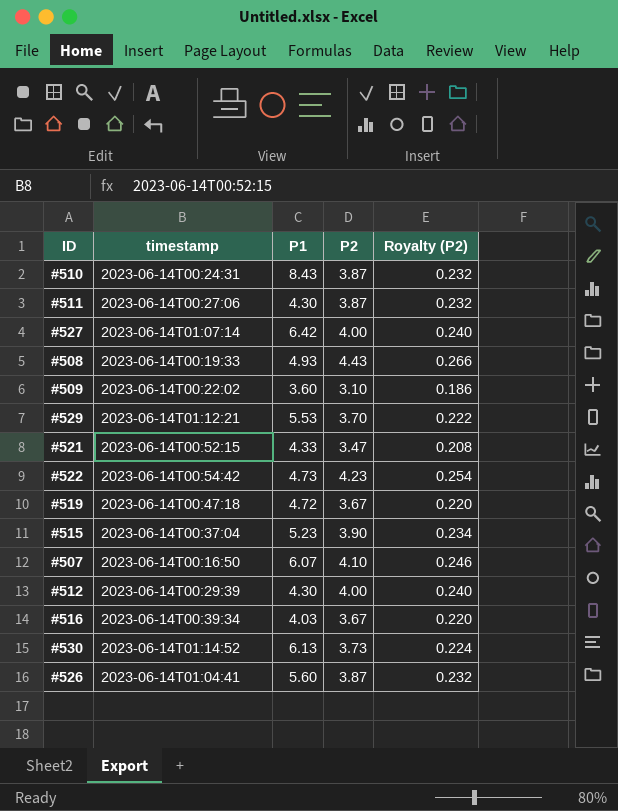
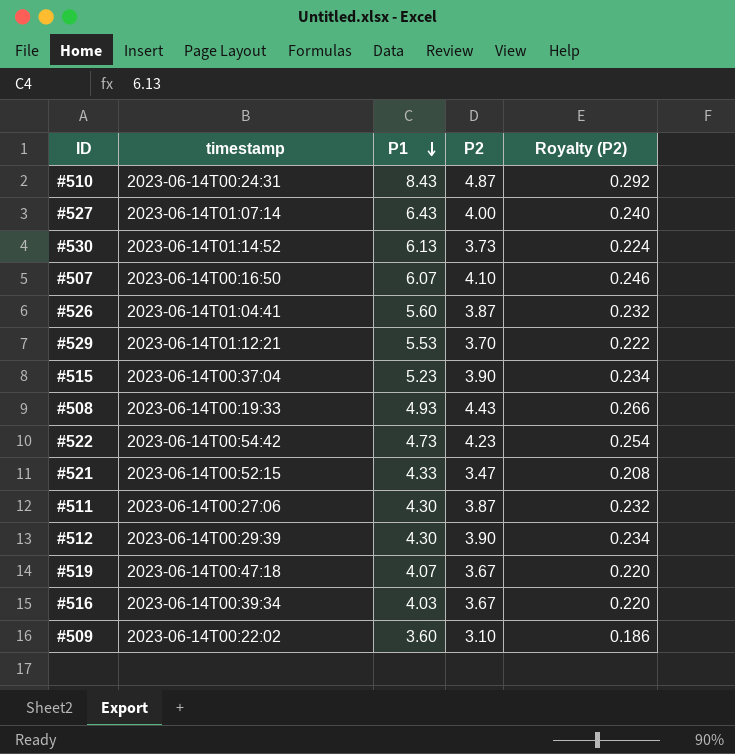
row order: none -> P1 descending
#510 | P2: 3.87 -> 4.87
#510 | Royalty (P2): 0.232 -> 0.292
#527 | P1: 6.42 -> 6.43
#512 | P2: 4.00 -> 3.90
#512 | Royalty (P2): 0.240 -> 0.234
#519 | P1: 4.72 -> 4.07

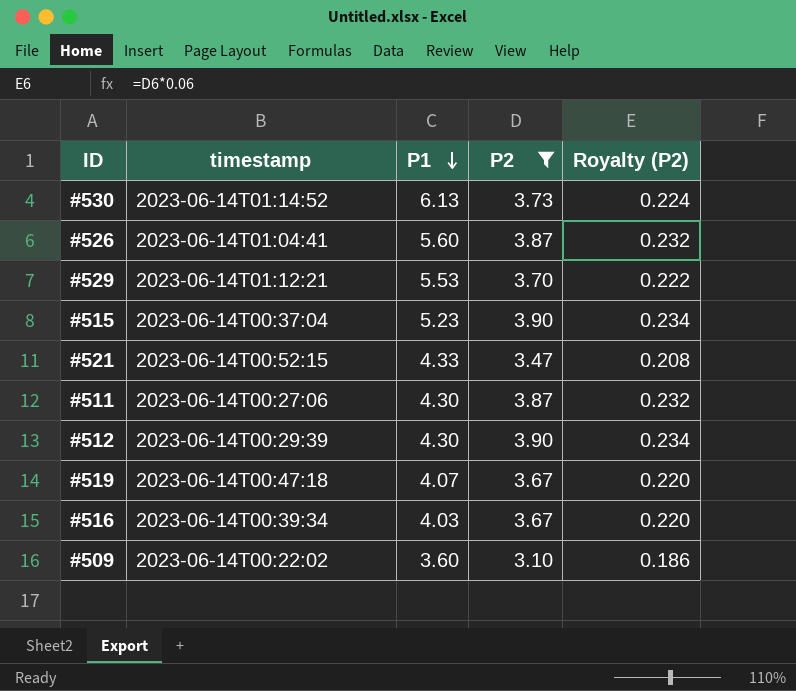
filter: none -> P2 <= 3.90

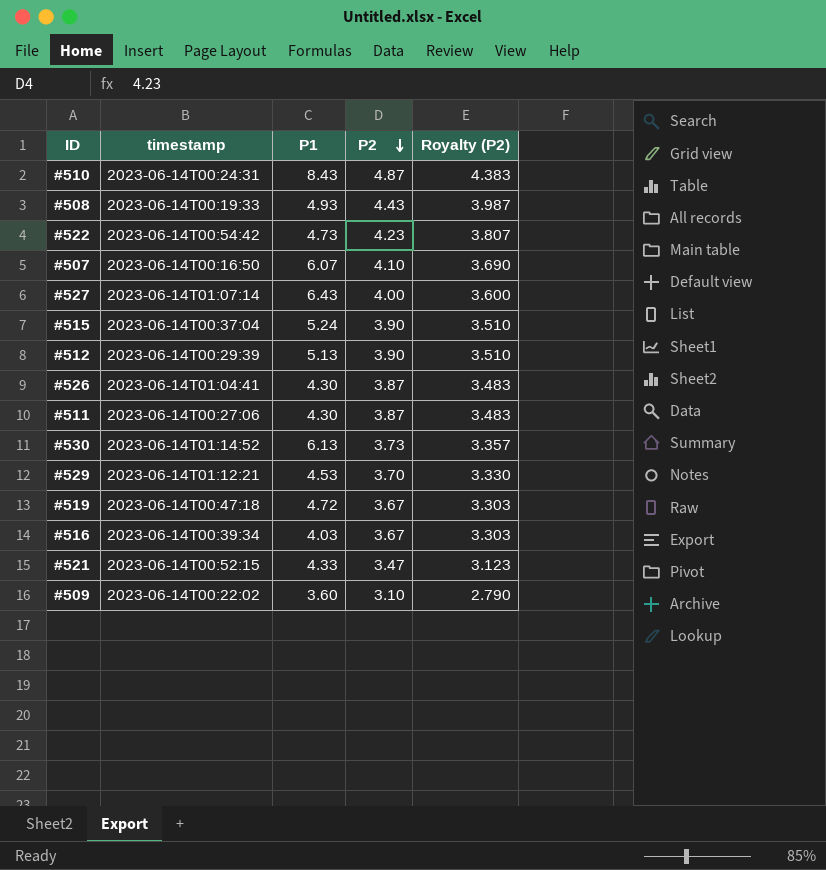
filter: P2 <= 3.90 -> none
row order: P1 descending -> P2 descending
column Royalty (P2) | formula: [P2] * 0.06 -> [P2] * 0.9
#515 | P1: 5.23 -> 5.24
#512 | P1: 4.30 -> 5.13
#526 | P1: 5.60 -> 4.30
#529 | P1: 5.53 -> 4.53
#519 | P1: 4.07 -> 4.72

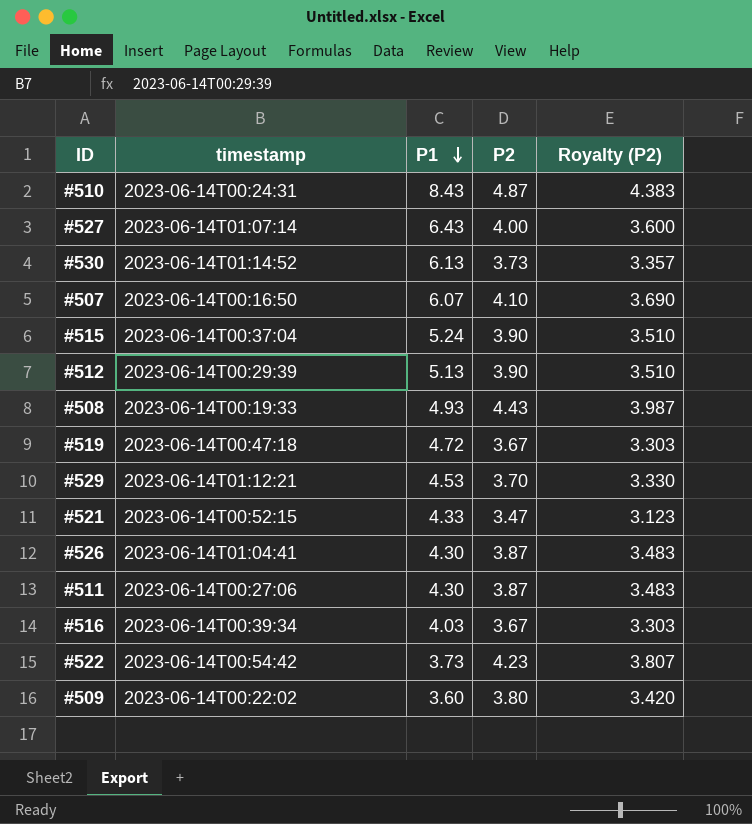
row order: P2 descending -> P1 descending
#522 | P1: 4.73 -> 3.73
#509 | P2: 3.10 -> 3.80
#509 | Royalty (P2): 2.790 -> 3.420

